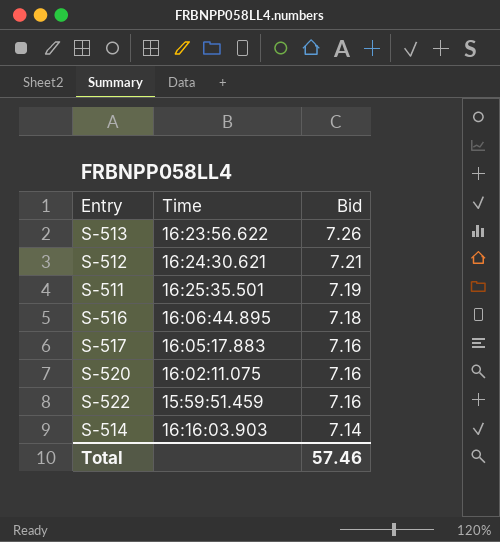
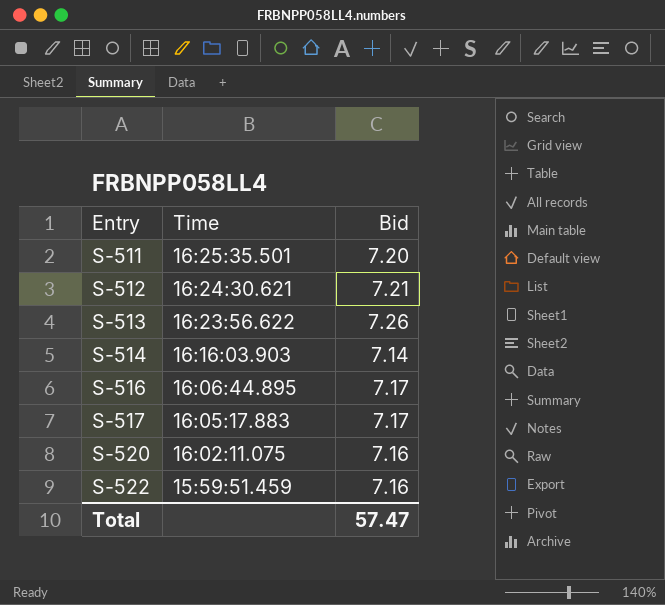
row order: Bid descending -> Entry ascending
S-511 | Bid: 7.19 -> 7.20
S-516 | Bid: 7.18 -> 7.17
S-517 | Bid: 7.16 -> 7.17
Total | Bid: 57.46 -> 57.47

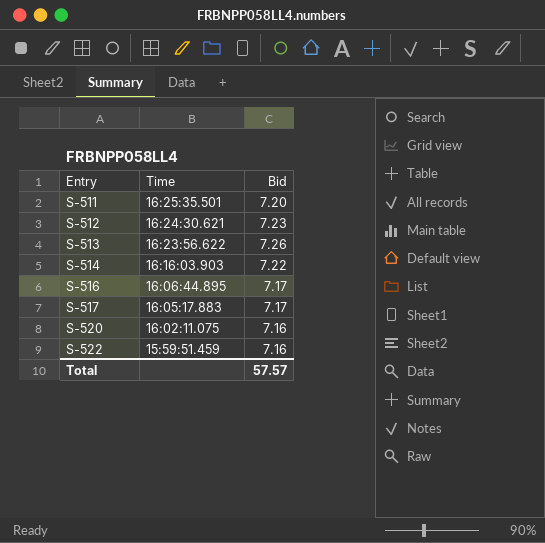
S-512 | Bid: 7.21 -> 7.23
S-514 | Bid: 7.14 -> 7.22
Total | Bid: 57.47 -> 57.57

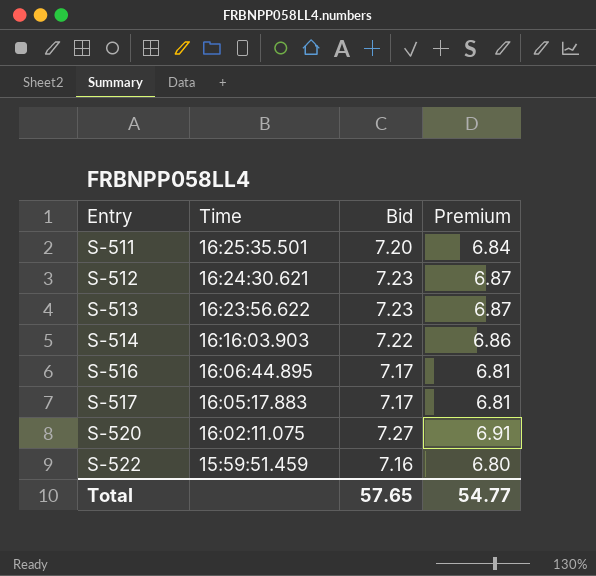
column Premium | formula: none -> [Bid] * 0.95
S-513 | Bid: 7.26 -> 7.23
S-520 | Bid: 7.16 -> 7.27
Total | Bid: 57.57 -> 57.65

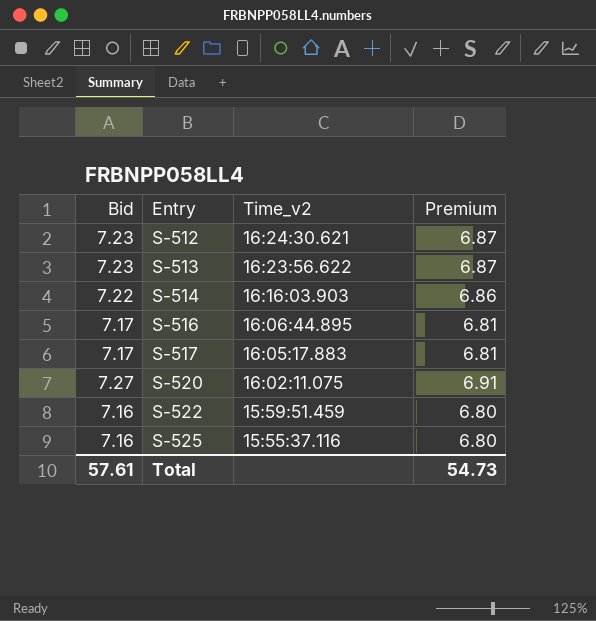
column Bid | position: 3 -> 1
column name: Time -> Time_v2
row S-511: 16:25:35.501 | 7.20 | 6.84 -> none
row S-525: none -> 7.16 | 15:55:37.116 | 6.80
Total | Bid: 57.65 -> 57.61
Total | Premium: 54.77 -> 54.73

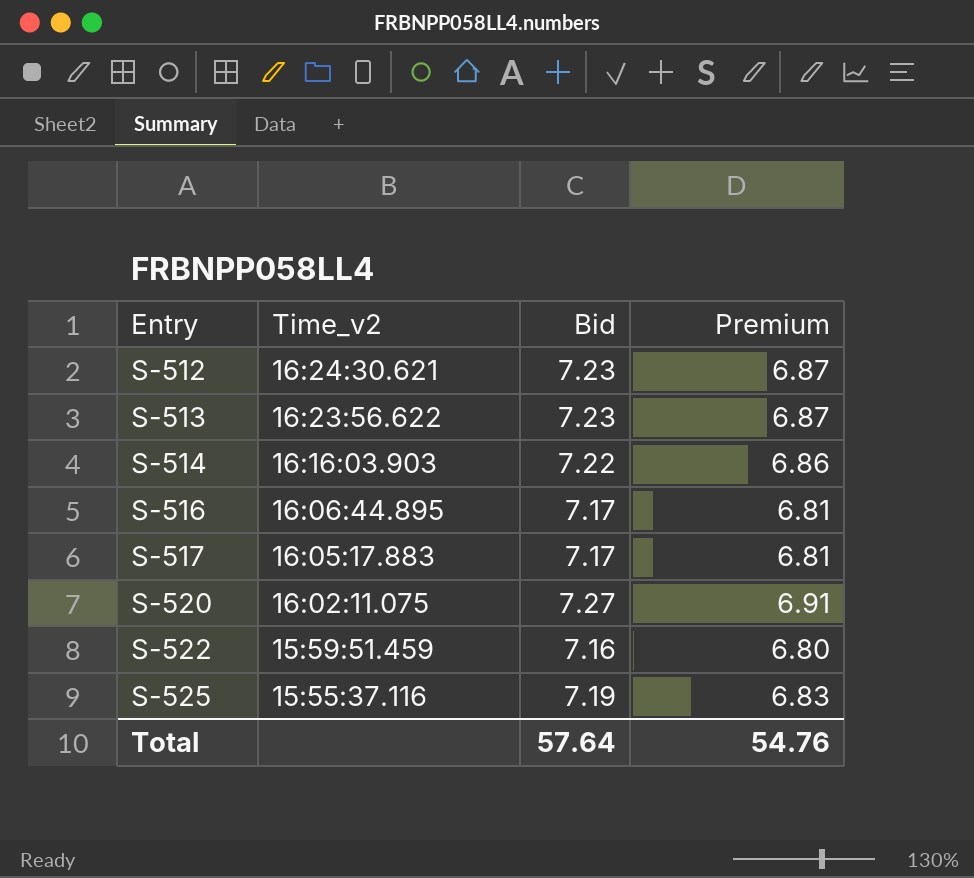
column Bid | position: 1 -> 3
S-525 | Bid: 7.16 -> 7.19
S-525 | Premium: 6.80 -> 6.83
Total | Bid: 57.61 -> 57.64
Total | Premium: 54.73 -> 54.76

